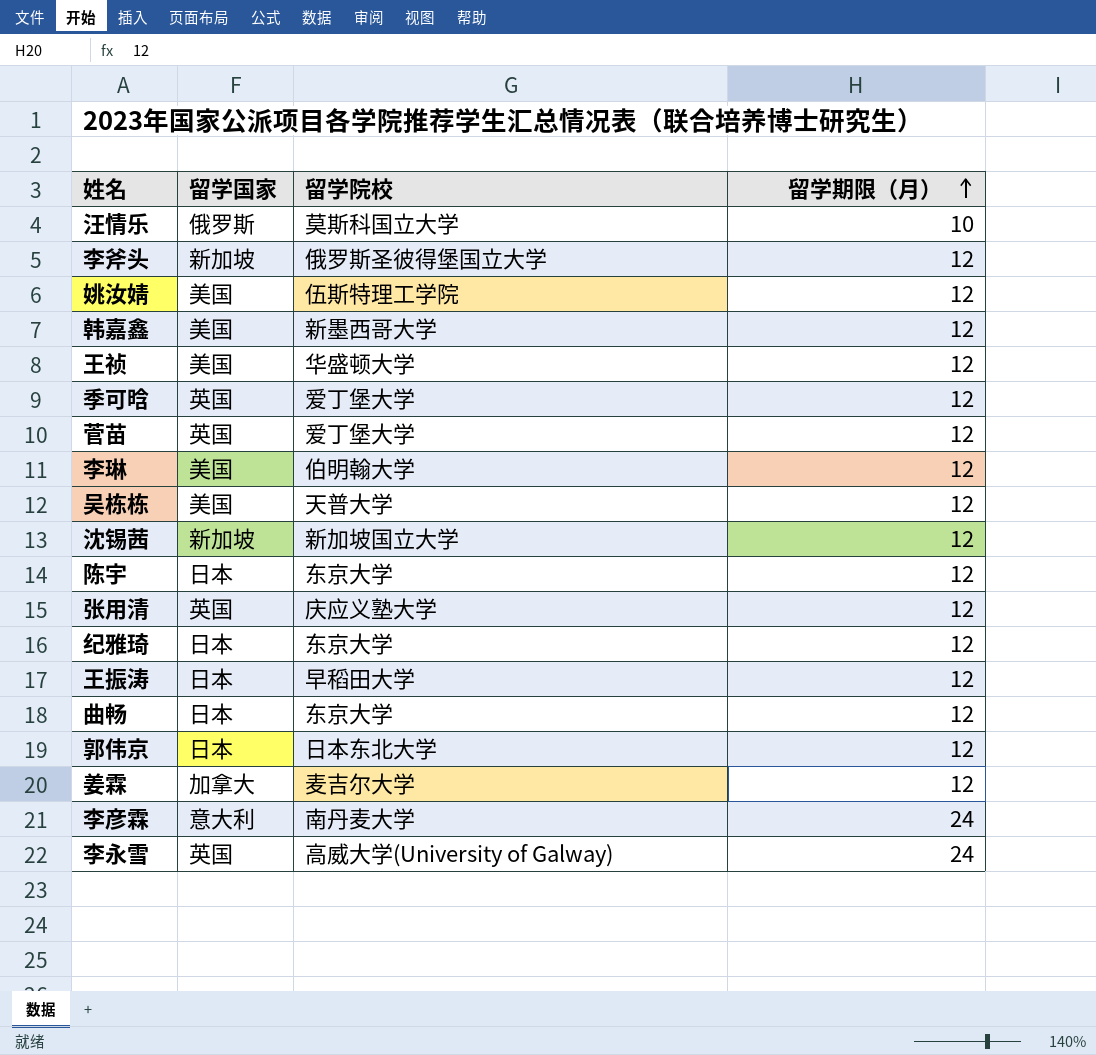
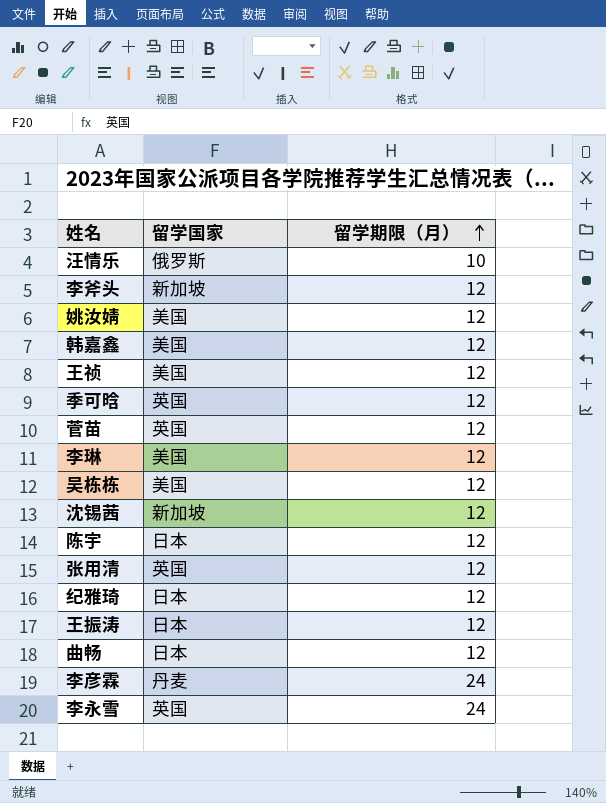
column 留学院校 | position: 3 -> none
row 郭伟京: 日本 | 日本东北大学 | 12 -> none
row 姜霖: 加拿大 | 麦吉尔大学 | 12 -> none
李彦霖 | 留学国家: 意大利 -> 丹麦

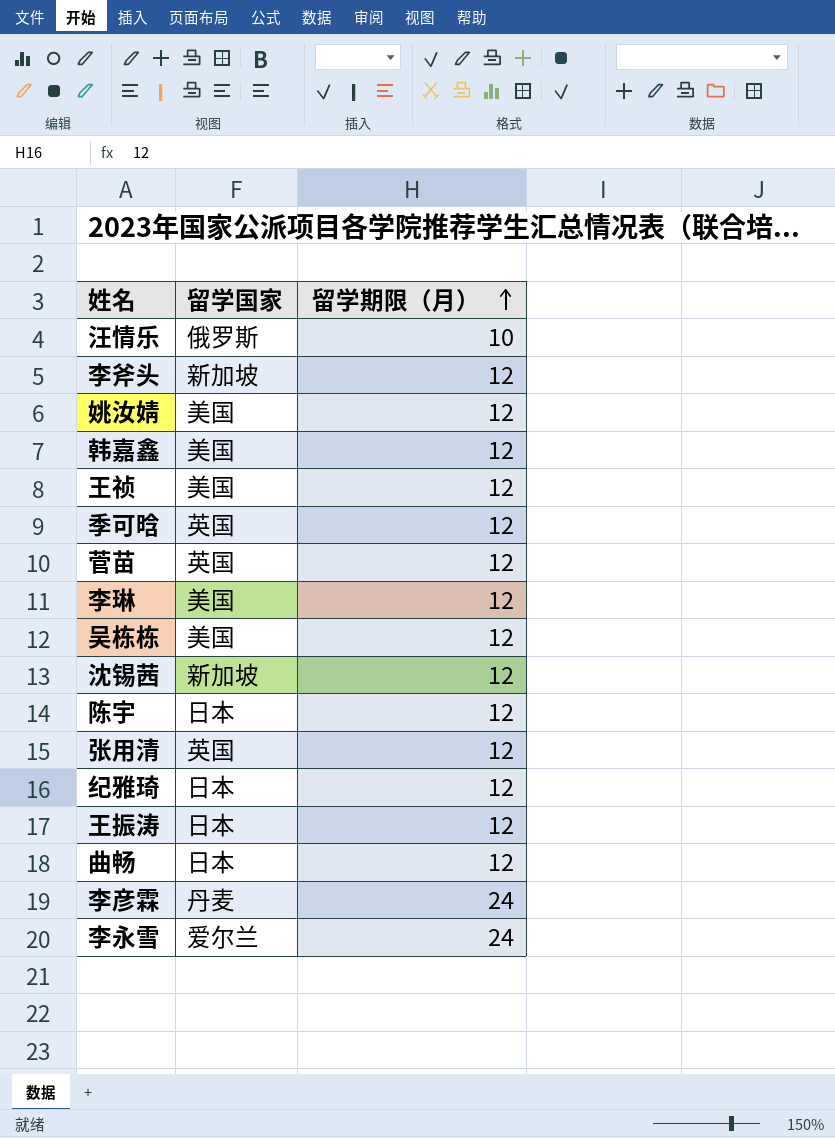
李永雪 | 留学国家: 英国 -> 爱尔兰

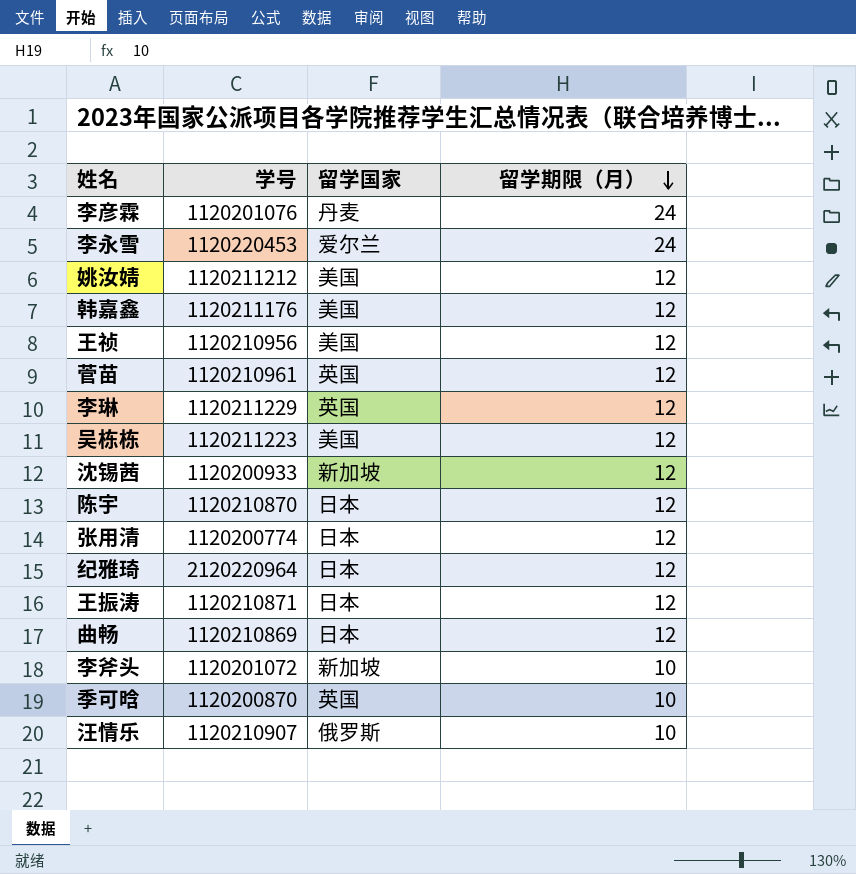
row order: 留学期限（月） ascending -> 留学期限（月） descending
column 学号 | position: none -> 2
李琳 | 留学国家: 美国 -> 英国
张用清 | 留学国家: 英国 -> 日本
李斧头 | 留学期限（月）: 12 -> 10
季可晗 | 留学期限（月）: 12 -> 10

